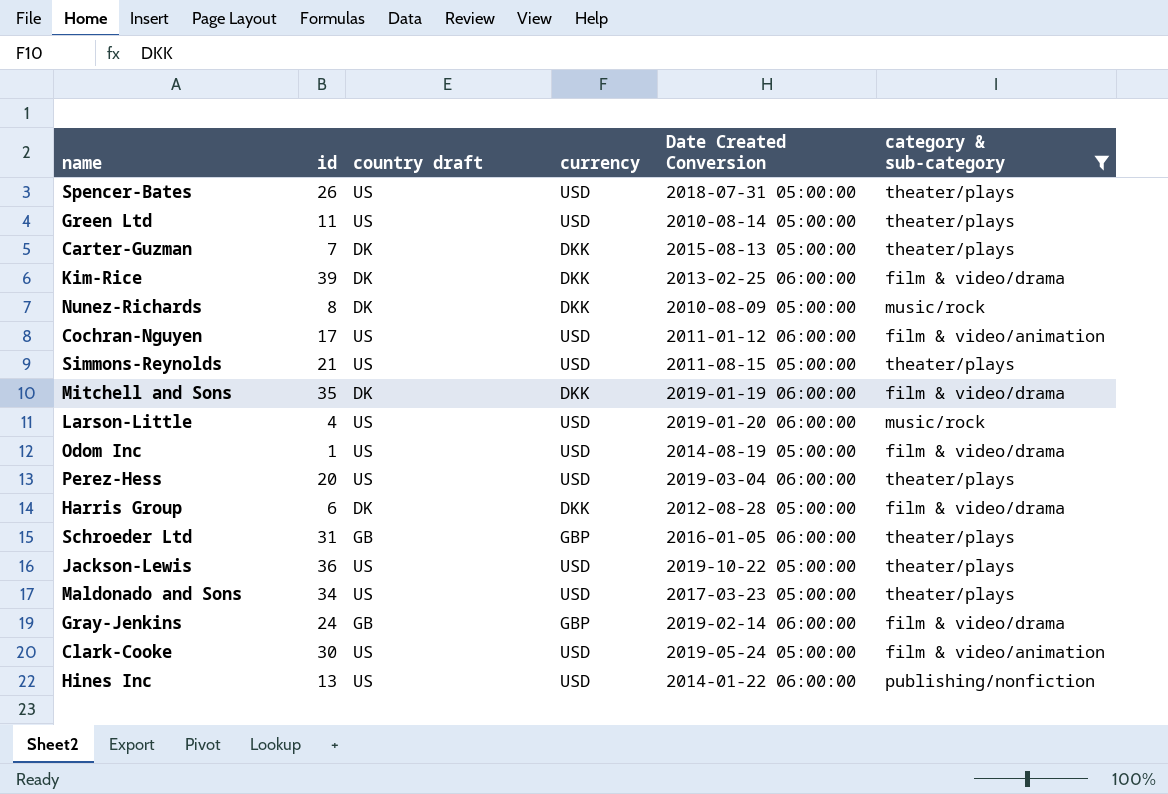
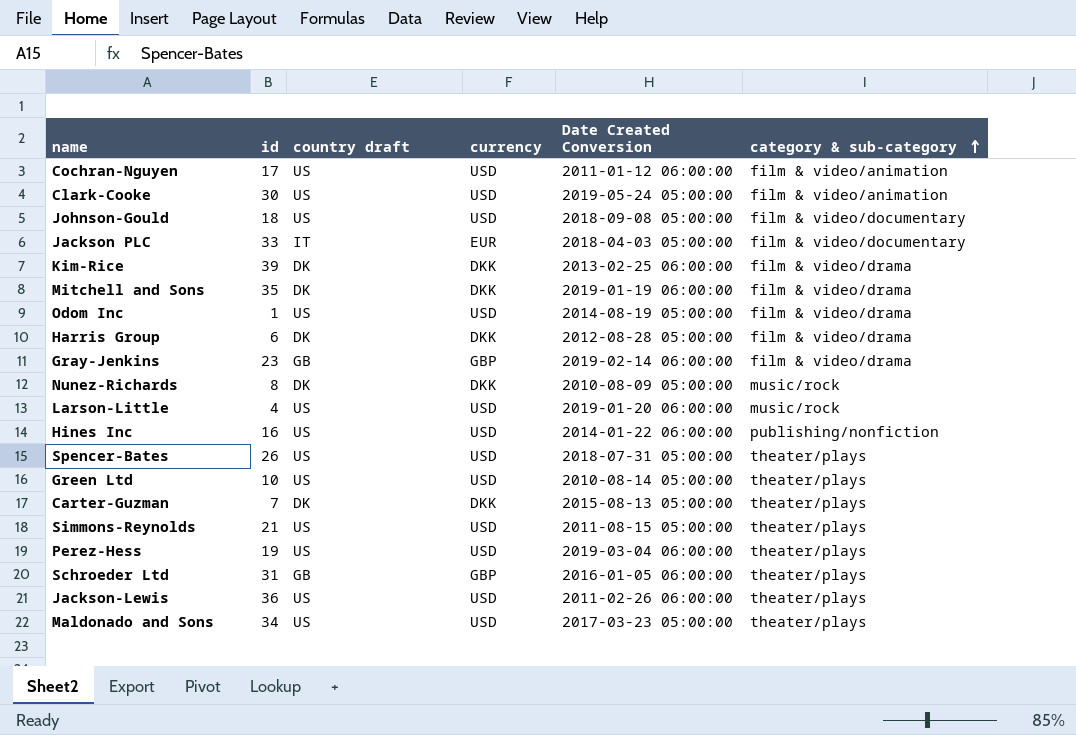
filter: category & sub-category != film & video/documentary -> none
row order: none -> category & sub-category ascending
Gray-Jenkins | id: 24 -> 23
Hines Inc | id: 13 -> 16
Green Ltd | id: 11 -> 10
Perez-Hess | id: 20 -> 19
Jackson-Lewis | Date Created Conversion: 2019-10-22 05:00:00 -> 2011-02-26 06:00:00

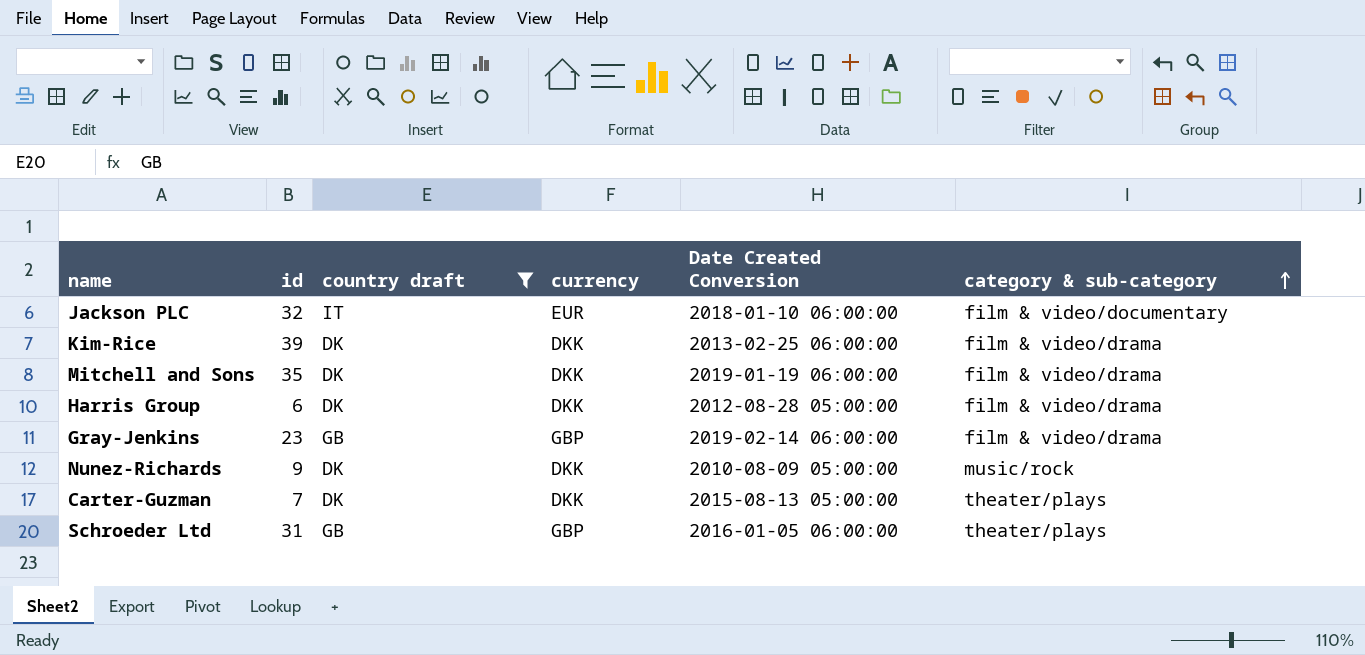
filter: none -> country draft != US
Jackson PLC | id: 33 -> 32
Jackson PLC | Date Created Conversion: 2018-04-03 05:00:00 -> 2018-01-10 06:00:00
Nunez-Richards | id: 8 -> 9

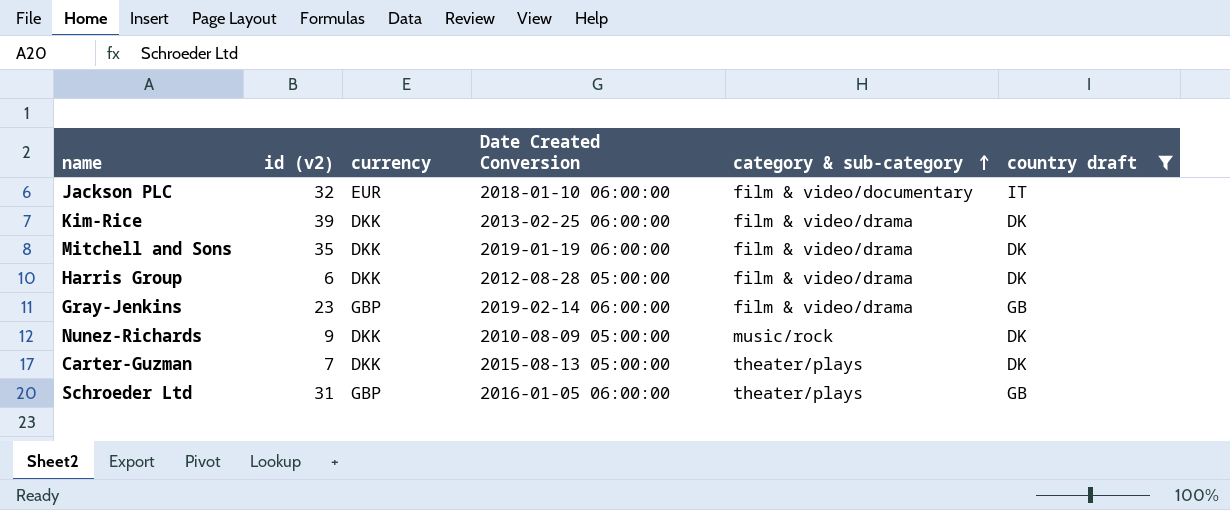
column name: id -> id (v2)
column country draft | position: 3 -> 6

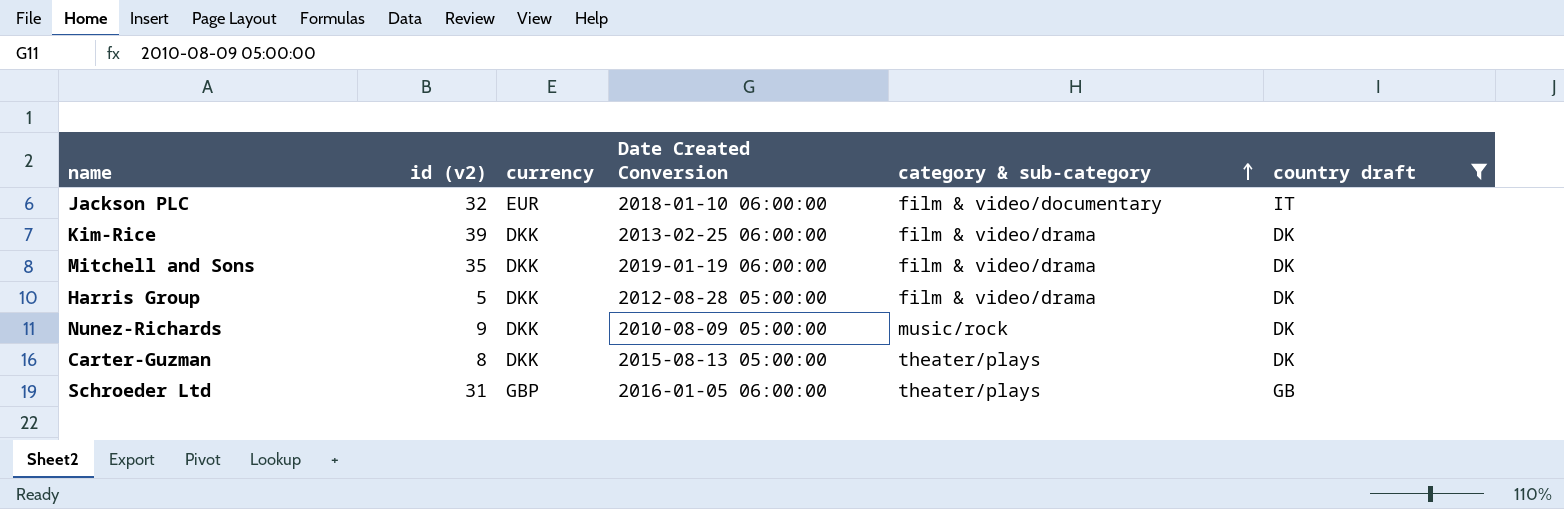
row Gray-Jenkins: 23 | GBP | 2019-02-14 06:00:00 | film & video/drama | GB -> none
Harris Group | id (v2): 6 -> 5
Carter-Guzman | id (v2): 7 -> 8

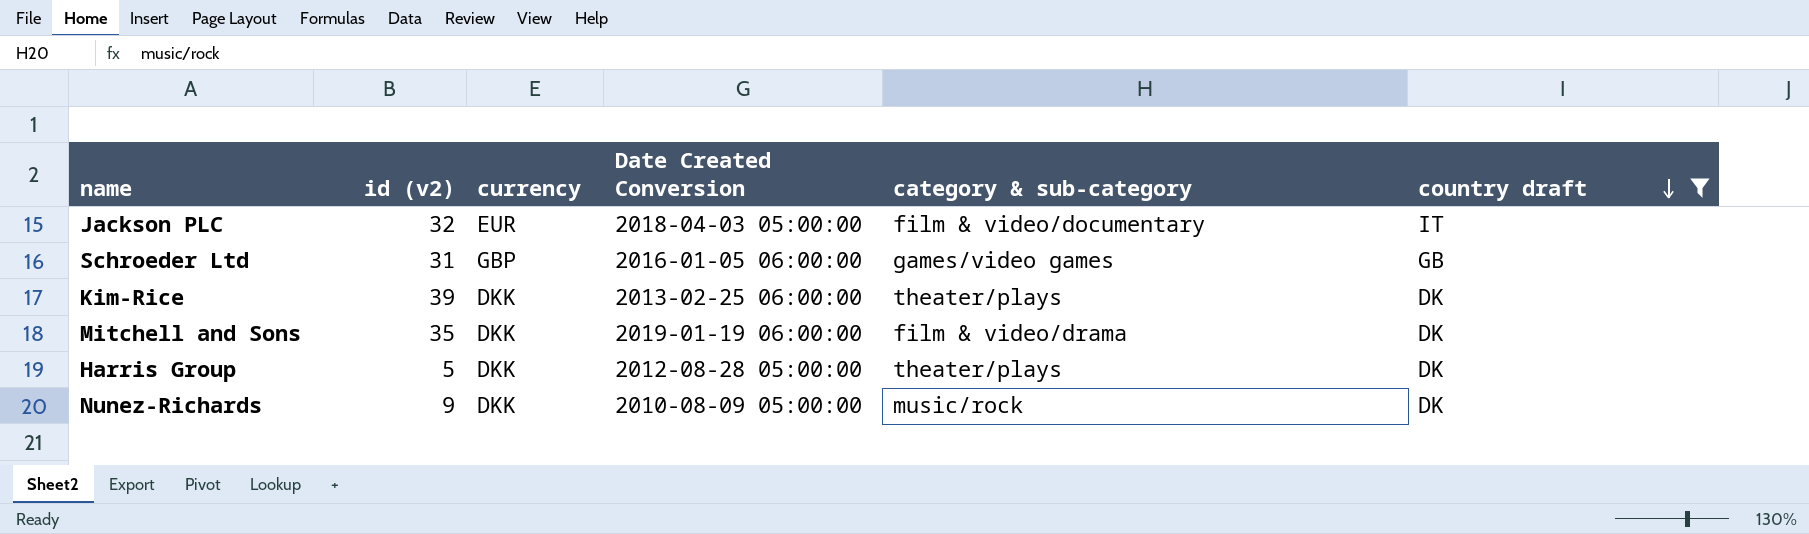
row order: category & sub-category ascending -> country draft descending
row Carter-Guzman: 8 | DKK | 2015-08-13 05:00:00 | theater/plays | DK -> none
Jackson PLC | Date Created Conversion: 2018-01-10 06:00:00 -> 2018-04-03 05:00:00
Schroeder Ltd | category & sub-category: theater/plays -> games/video games
Kim-Rice | category & sub-category: film & video/drama -> theater/plays
Harris Group | category & sub-category: film & video/drama -> theater/plays

